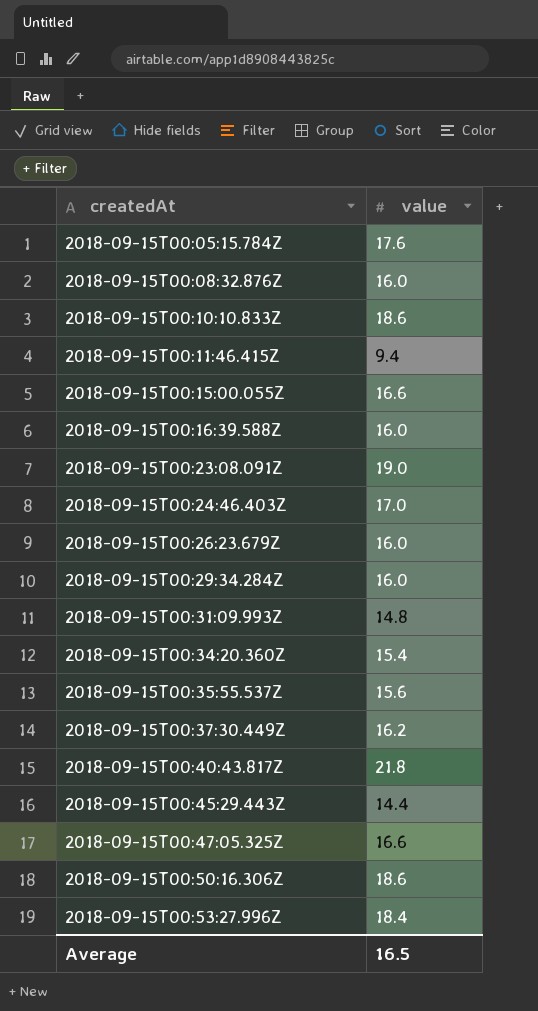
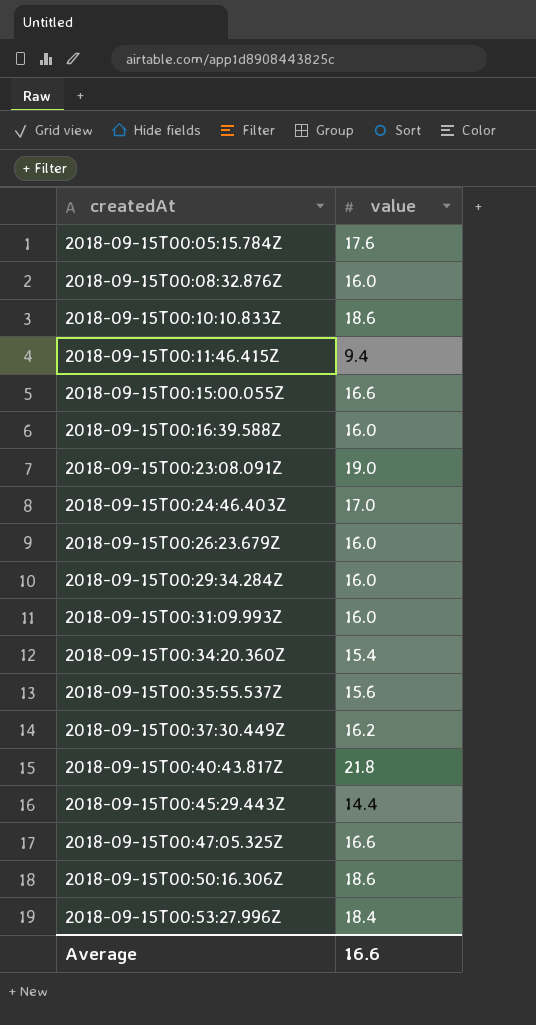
2018-09-15T00:31:09.993Z | value: 14.8 -> 16.0
Average | value: 16.5 -> 16.6

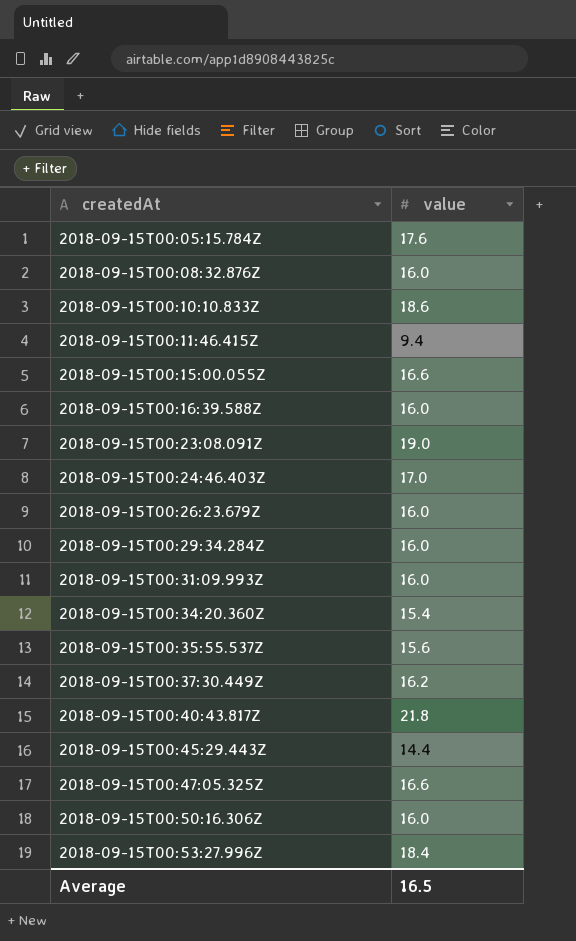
2018-09-15T00:50:16.306Z | value: 18.6 -> 16.0
Average | value: 16.6 -> 16.5

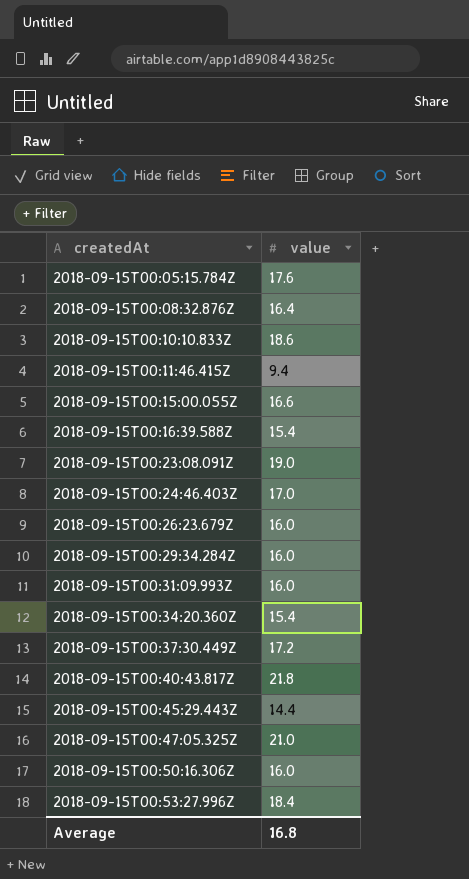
row 2018-09-15T00:35:55.537Z: 15.6 -> none
2018-09-15T00:08:32.876Z | value: 16.0 -> 16.4
2018-09-15T00:16:39.588Z | value: 16.0 -> 15.4
2018-09-15T00:37:30.449Z | value: 16.2 -> 17.2
2018-09-15T00:47:05.325Z | value: 16.6 -> 21.0
Average | value: 16.5 -> 16.8

